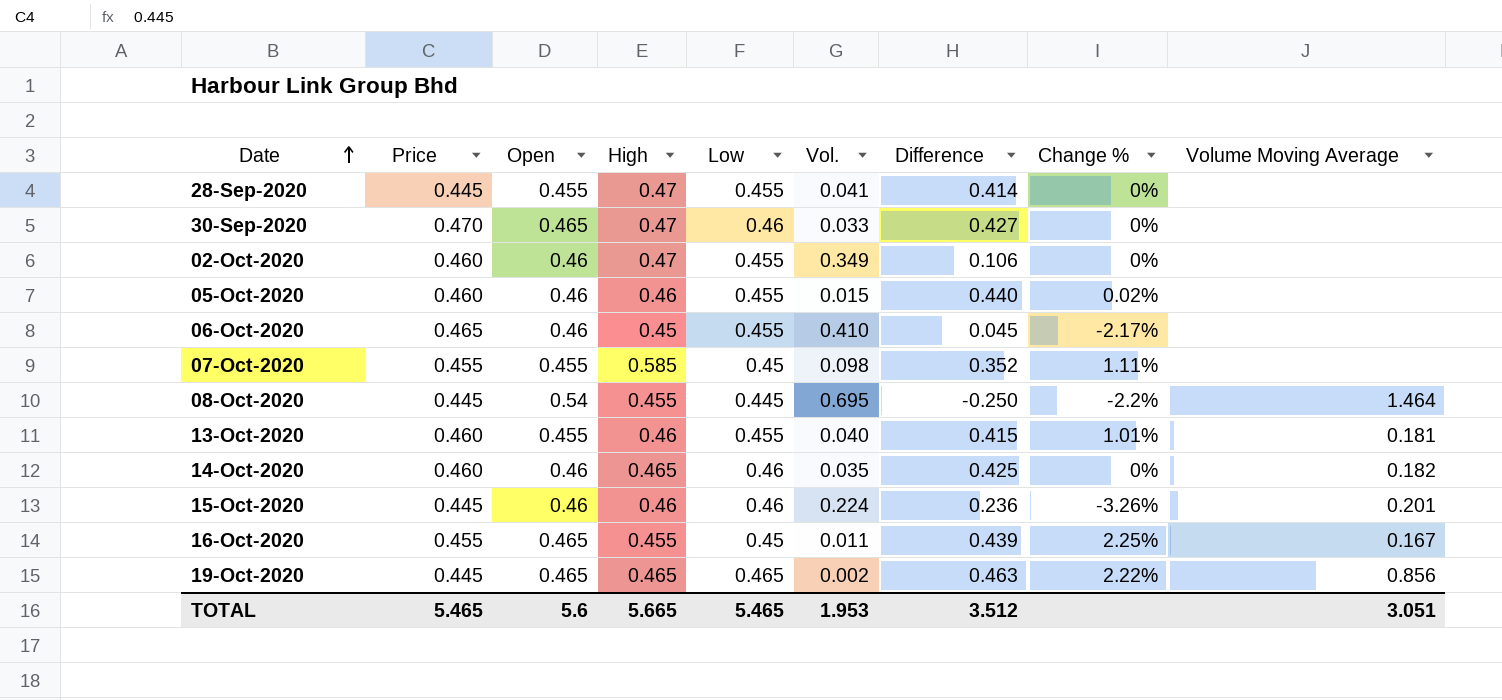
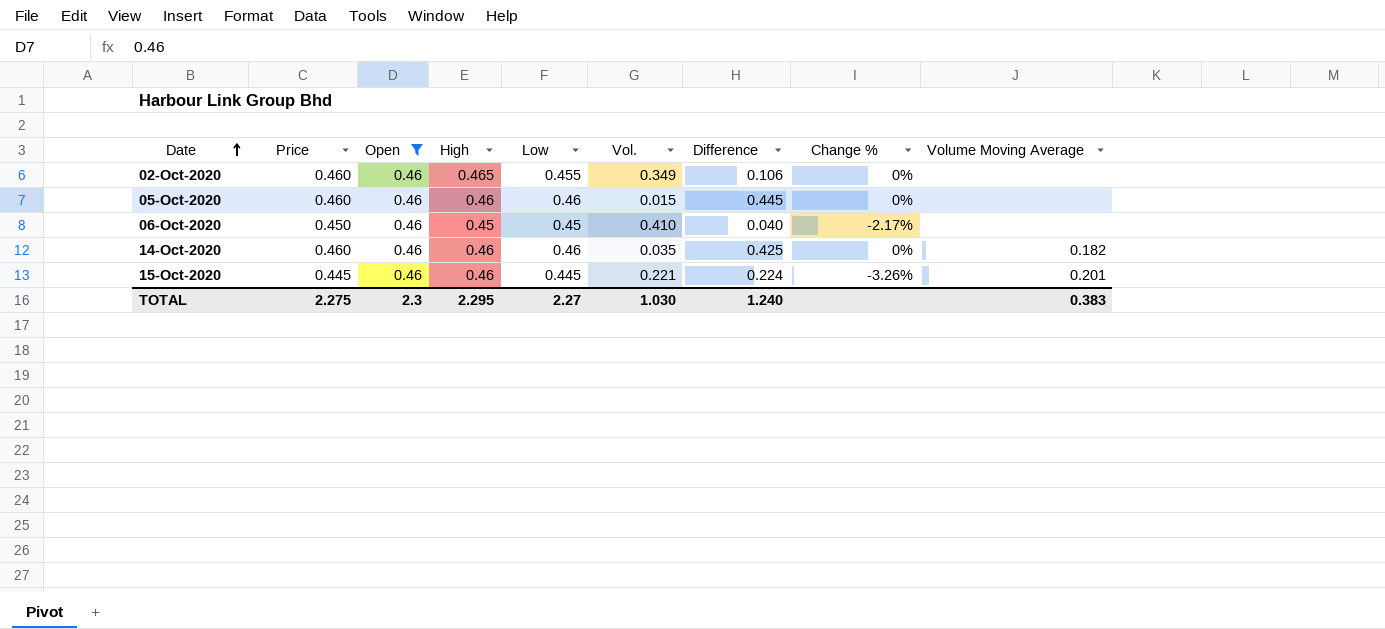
filter: none -> Open = 0.46
02-Oct-2020 | High: 0.47 -> 0.465
05-Oct-2020 | Low: 0.455 -> 0.46
05-Oct-2020 | Difference: 0.440 -> 0.445
05-Oct-2020 | Change %: 0.02% -> 0%
06-Oct-2020 | Price: 0.465 -> 0.450
06-Oct-2020 | Low: 0.455 -> 0.45
06-Oct-2020 | Difference: 0.045 -> 0.040
14-Oct-2020 | High: 0.465 -> 0.46
15-Oct-2020 | Low: 0.46 -> 0.445
15-Oct-2020 | Vol.: 0.224 -> 0.221
15-Oct-2020 | Difference: 0.236 -> 0.224
TOTAL | Price: 5.465 -> 2.275
TOTAL | Open: 5.6 -> 2.3
TOTAL | High: 5.665 -> 2.295
TOTAL | Low: 5.465 -> 2.27
TOTAL | Vol.: 1.953 -> 1.030
TOTAL | Difference: 3.512 -> 1.240
TOTAL | Volume Moving Average: 3.051 -> 0.383

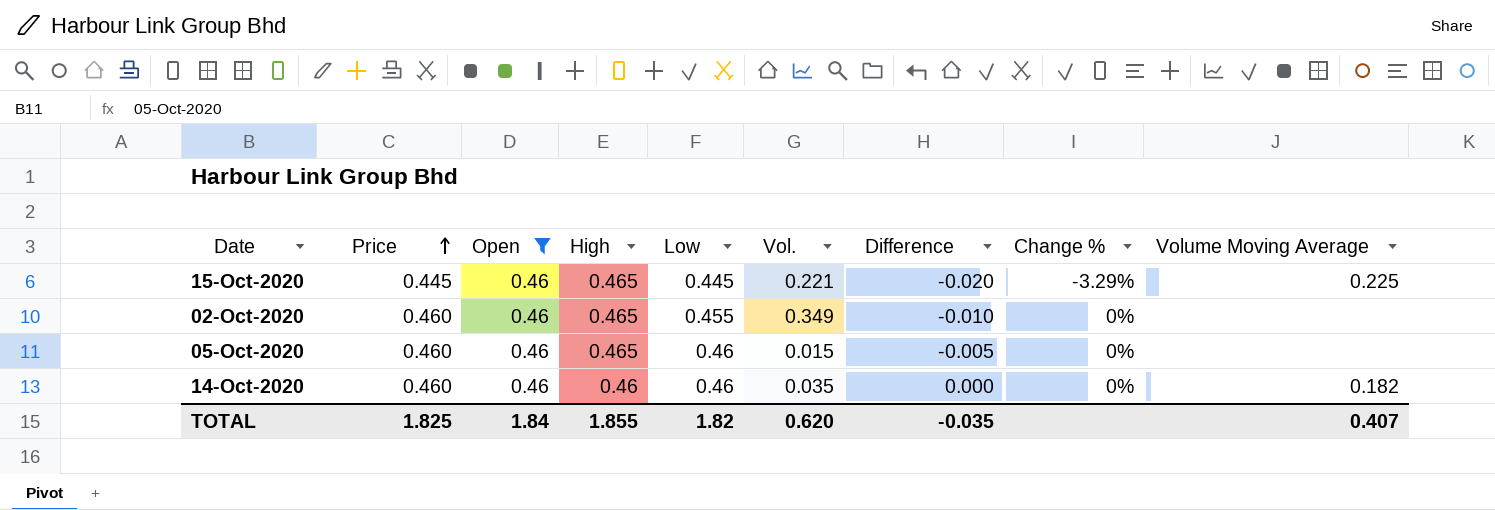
row order: Date ascending -> Price ascending
column Difference | formula: [Low] - [Vol.] -> [Low] - [High]
row 06-Oct-2020: 0.450 | 0.46 | 0.45 | 0.45 | 0.410 | 0.040 | -2.17% | none -> none
15-Oct-2020 | High: 0.46 -> 0.465
15-Oct-2020 | Change %: -3.26% -> -3.29%
15-Oct-2020 | Volume Moving Average: 0.201 -> 0.225
05-Oct-2020 | High: 0.46 -> 0.465
TOTAL | Price: 2.275 -> 1.825
TOTAL | Open: 2.3 -> 1.84
TOTAL | High: 2.295 -> 1.855
TOTAL | Low: 2.27 -> 1.82
TOTAL | Vol.: 1.030 -> 0.620
TOTAL | Difference: 1.240 -> -0.035
TOTAL | Volume Moving Average: 0.383 -> 0.407

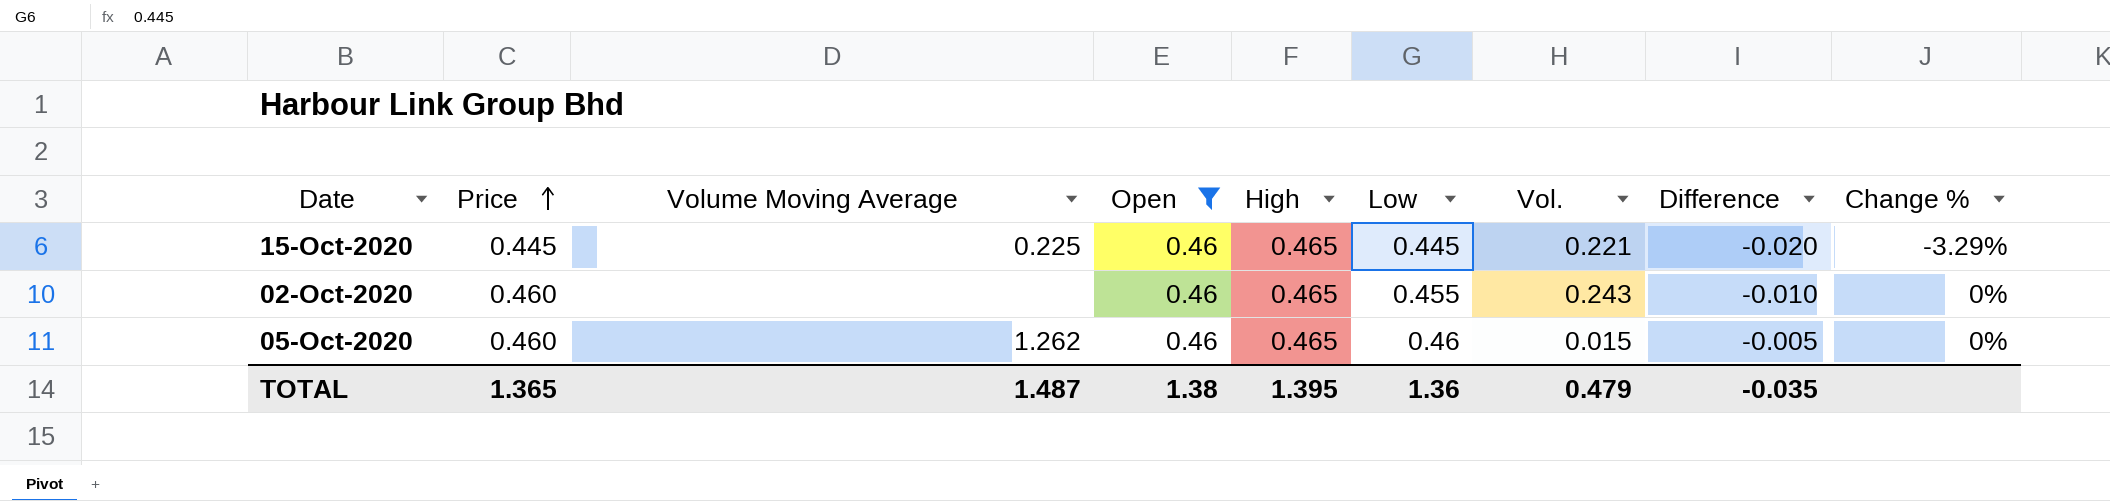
column Volume Moving Average | position: 9 -> 3
row 14-Oct-2020: 0.460 | 0.46 | 0.46 | 0.46 | 0.035 | 0.000 | 0% | 0.182 -> none
02-Oct-2020 | Vol.: 0.349 -> 0.243
05-Oct-2020 | Volume Moving Average: none -> 1.262
TOTAL | Price: 1.825 -> 1.365
TOTAL | Volume Moving Average: 0.407 -> 1.487
TOTAL | Open: 1.84 -> 1.38
TOTAL | High: 1.855 -> 1.395
TOTAL | Low: 1.82 -> 1.36
TOTAL | Vol.: 0.620 -> 0.479

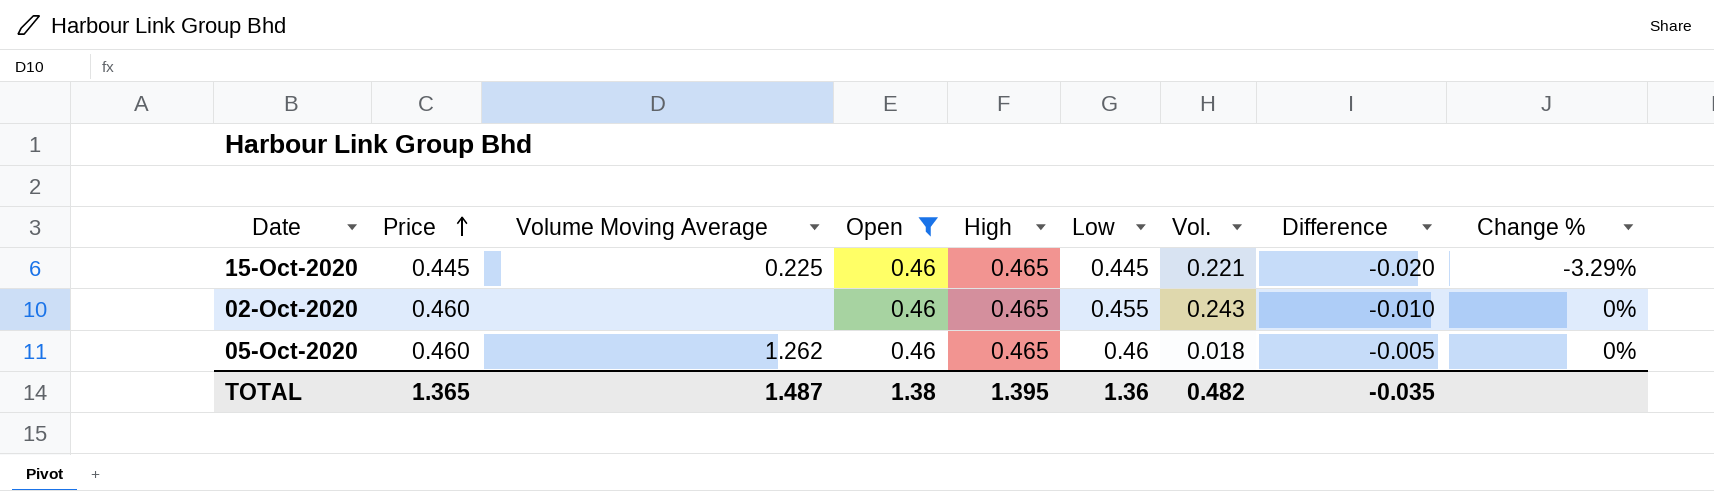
05-Oct-2020 | Vol.: 0.015 -> 0.018
TOTAL | Vol.: 0.479 -> 0.482

